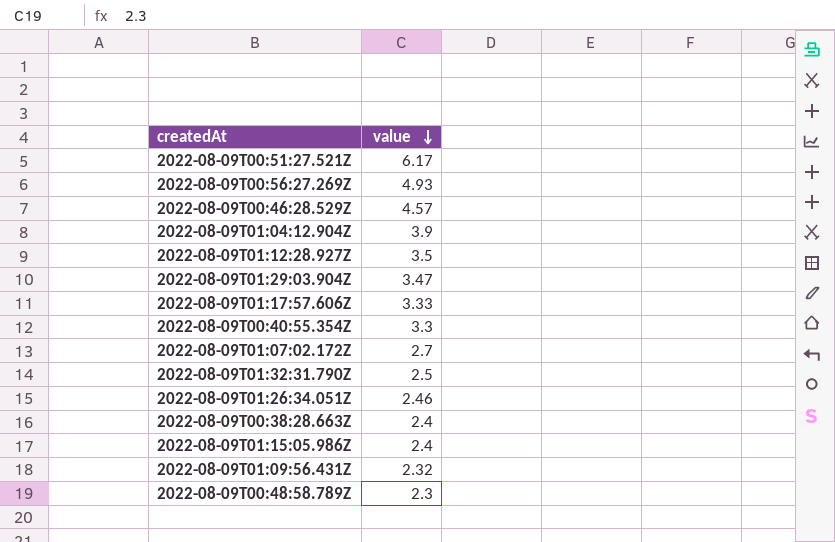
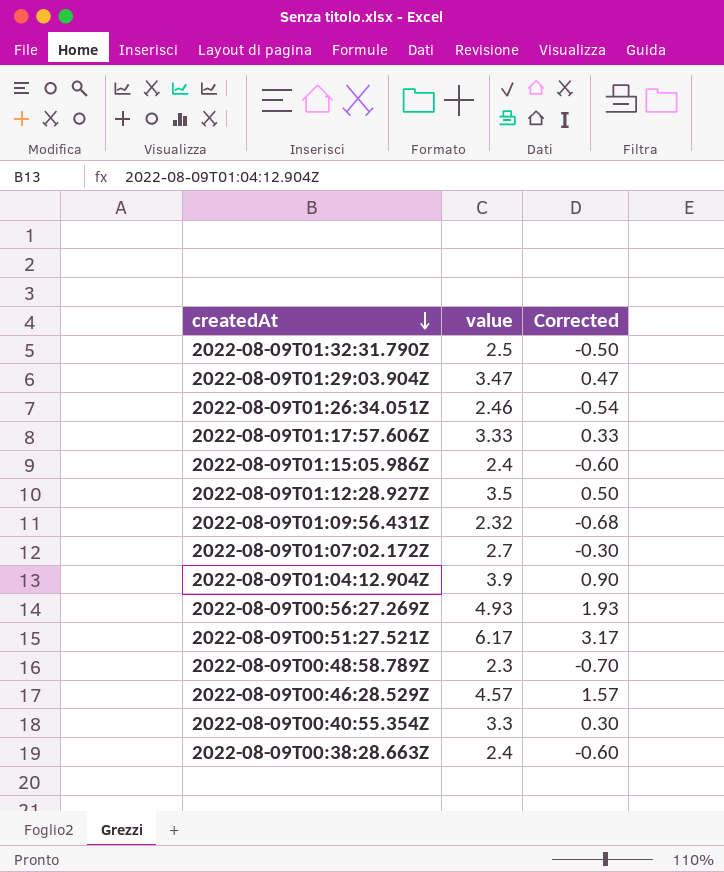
row order: value descending -> createdAt descending
column Corrected | formula: none -> [value] - 3

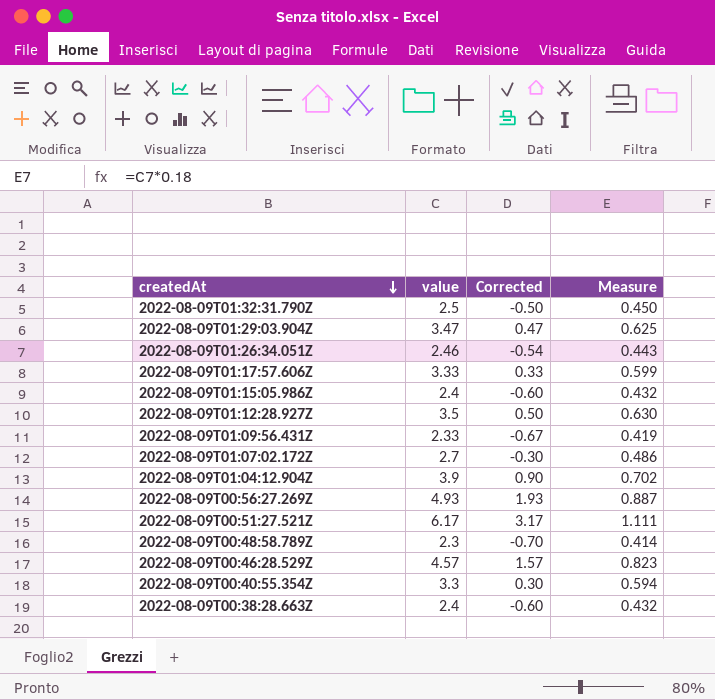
column Measure | formula: none -> [value] * 0.18
2022-08-09T01:09:56.431Z | value: 2.32 -> 2.33
2022-08-09T01:09:56.431Z | Corrected: -0.68 -> -0.67

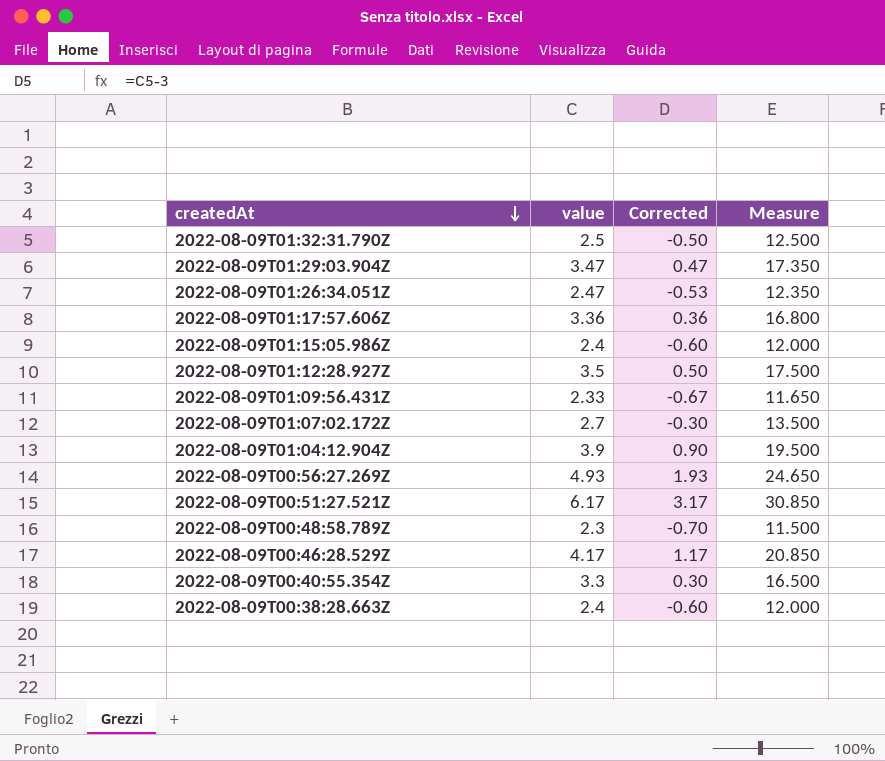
column Measure | formula: [value] * 0.18 -> [value] * 5
2022-08-09T01:26:34.051Z | value: 2.46 -> 2.47
2022-08-09T01:26:34.051Z | Corrected: -0.54 -> -0.53
2022-08-09T01:17:57.606Z | value: 3.33 -> 3.36
2022-08-09T01:17:57.606Z | Corrected: 0.33 -> 0.36
2022-08-09T00:46:28.529Z | value: 4.57 -> 4.17
2022-08-09T00:46:28.529Z | Corrected: 1.57 -> 1.17

